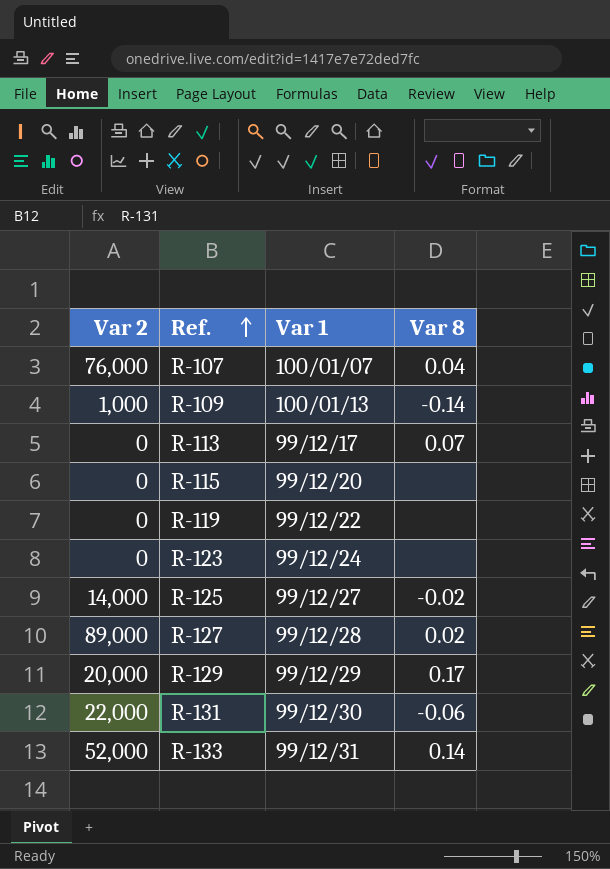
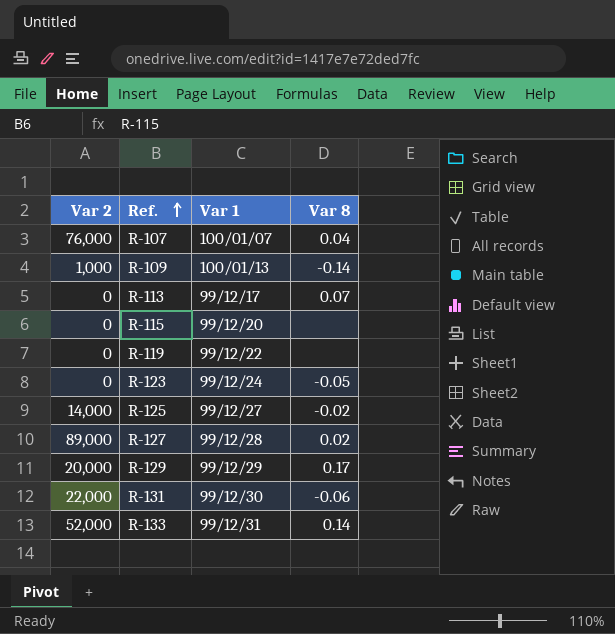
R-123 | Var 8: none -> -0.05

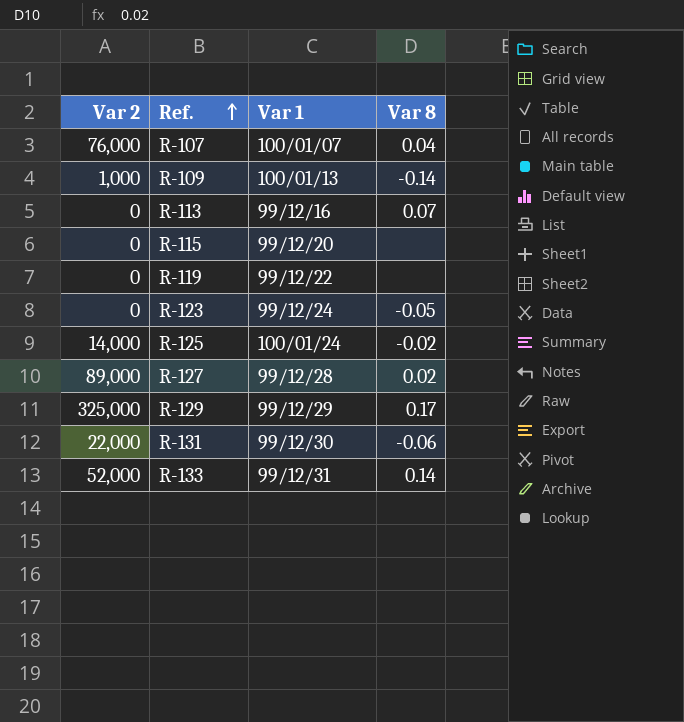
R-113 | Var 1: 99/12/17 -> 99/12/16
R-125 | Var 1: 99/12/27 -> 100/01/24
R-129 | Var 2: 20,000 -> 325,000

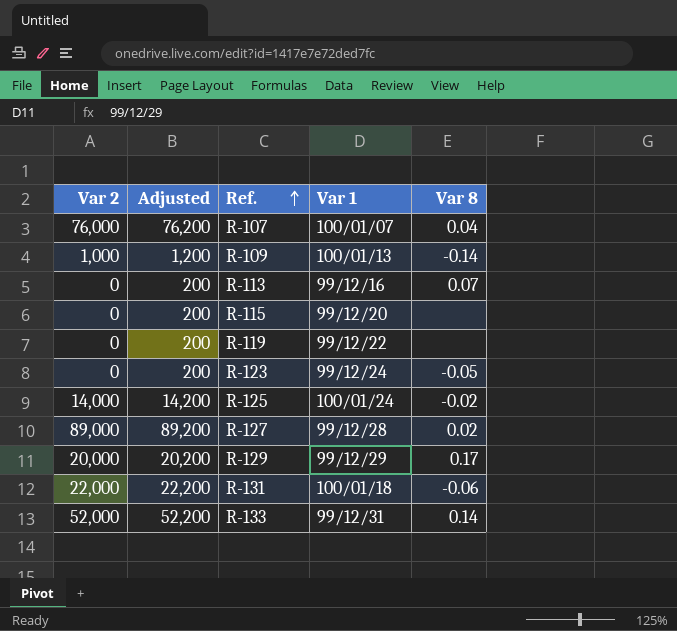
column Adjusted | formula: none -> [Var 2] + 200
R-129 | Var 2: 325,000 -> 20,000
R-131 | Var 1: 99/12/30 -> 100/01/18

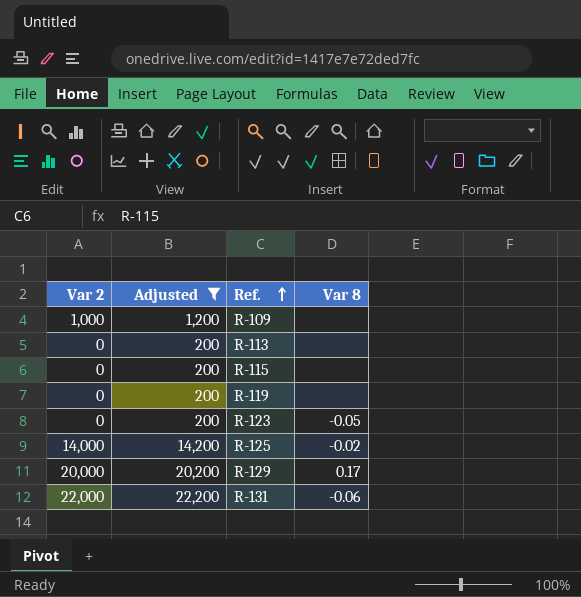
filter: none -> Adjusted <= 22,200
column Var 1 | position: 4 -> none
R-109 | Var 8: -0.14 -> none
R-113 | Var 8: 0.07 -> none

